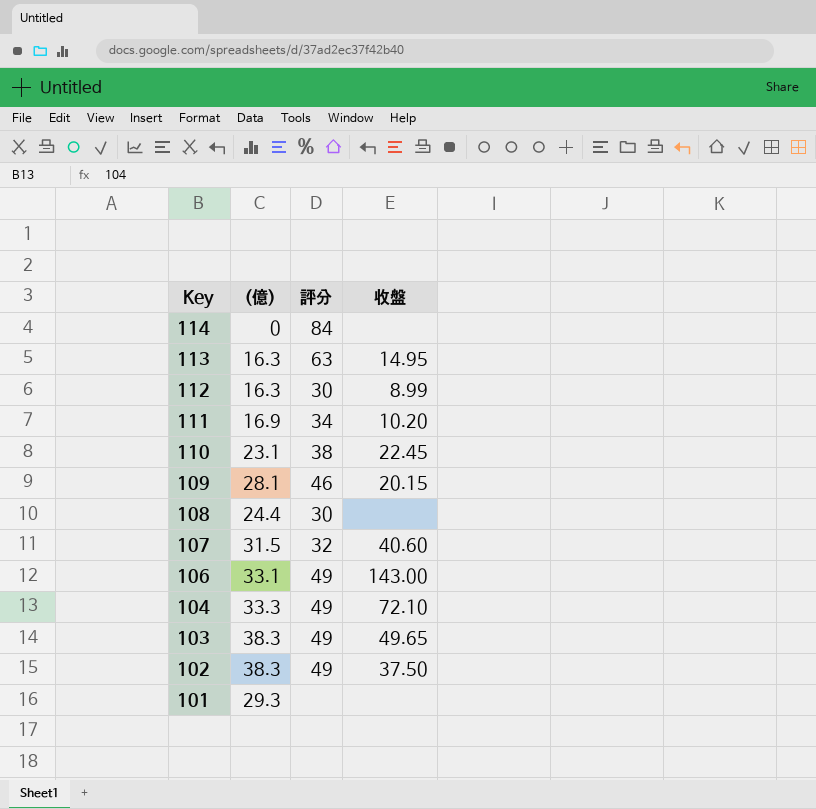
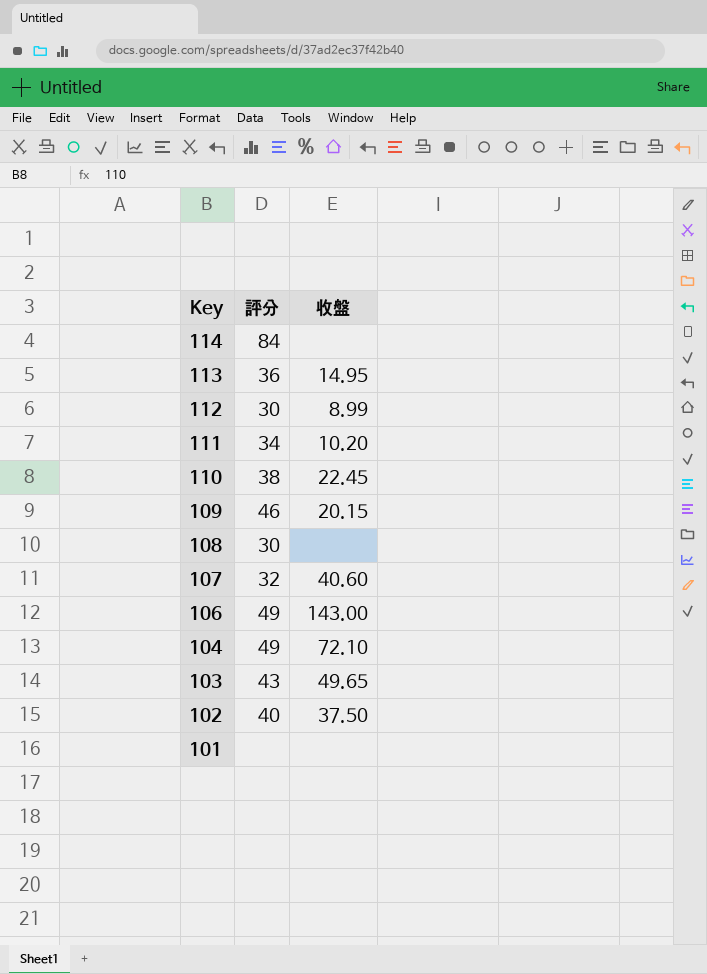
column (億) | position: 2 -> none
113 | 評分: 63 -> 36
103 | 評分: 49 -> 43
102 | 評分: 49 -> 40

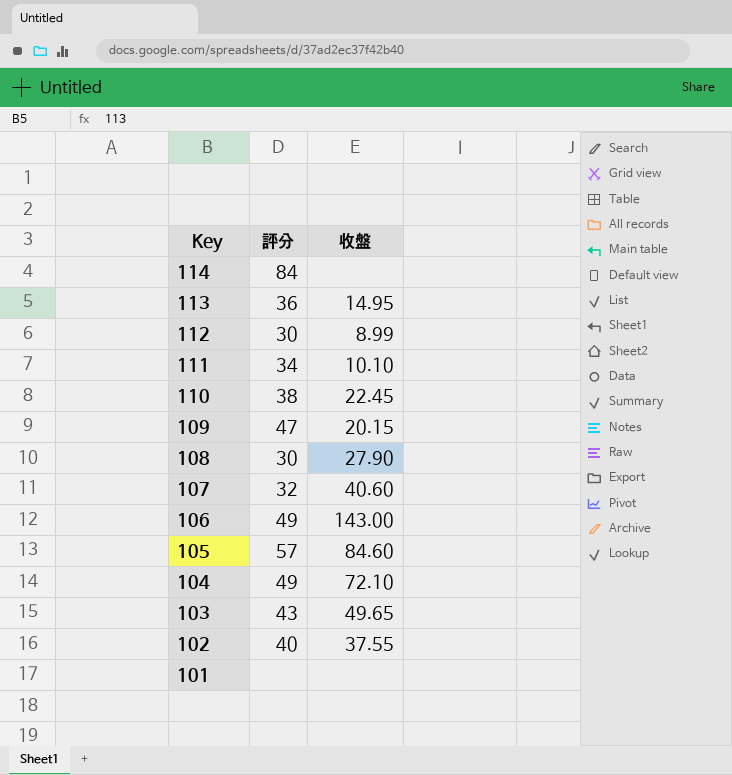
111 | 收盤: 10.20 -> 10.10
109 | 評分: 46 -> 47
108 | 收盤: none -> 27.90
row 105: none -> 57 | 84.60
102 | 收盤: 37.50 -> 37.55

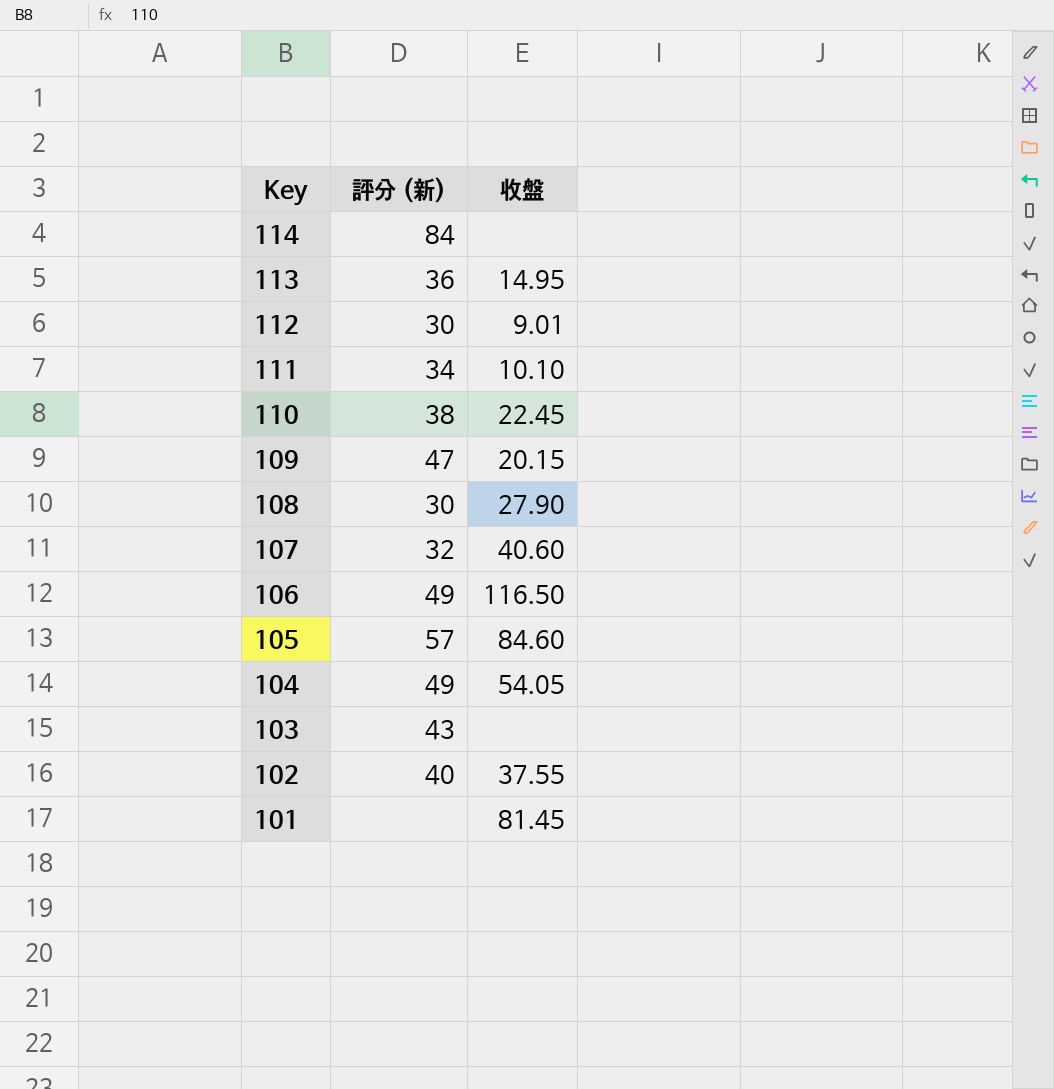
column name: 評分 -> 評分 (新)
112 | 收盤: 8.99 -> 9.01
106 | 收盤: 143.00 -> 116.50
104 | 收盤: 72.10 -> 54.05
103 | 收盤: 49.65 -> none
101 | 收盤: none -> 81.45

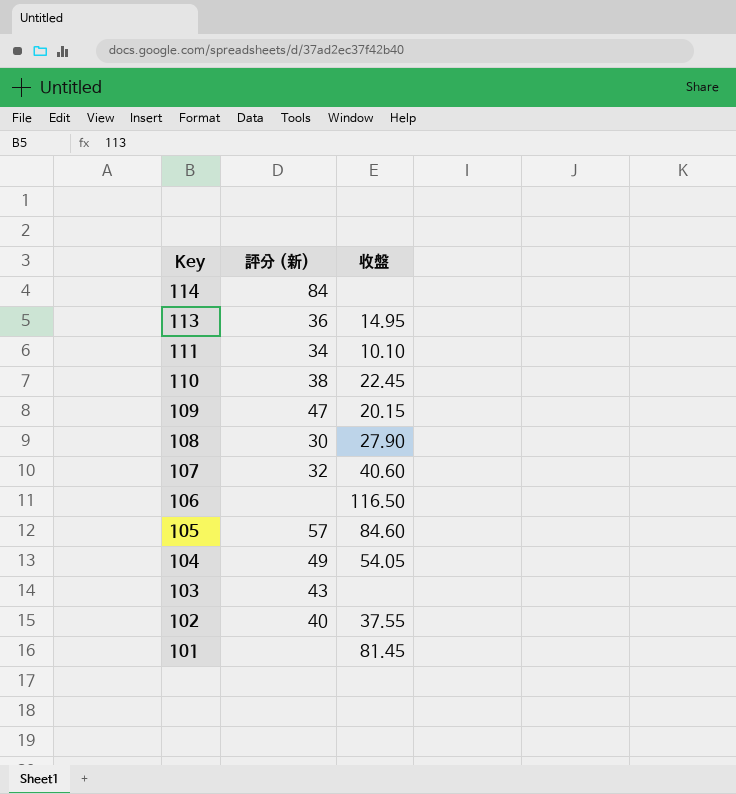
row 112: 30 | 9.01 -> none
106 | 評分 (新): 49 -> none

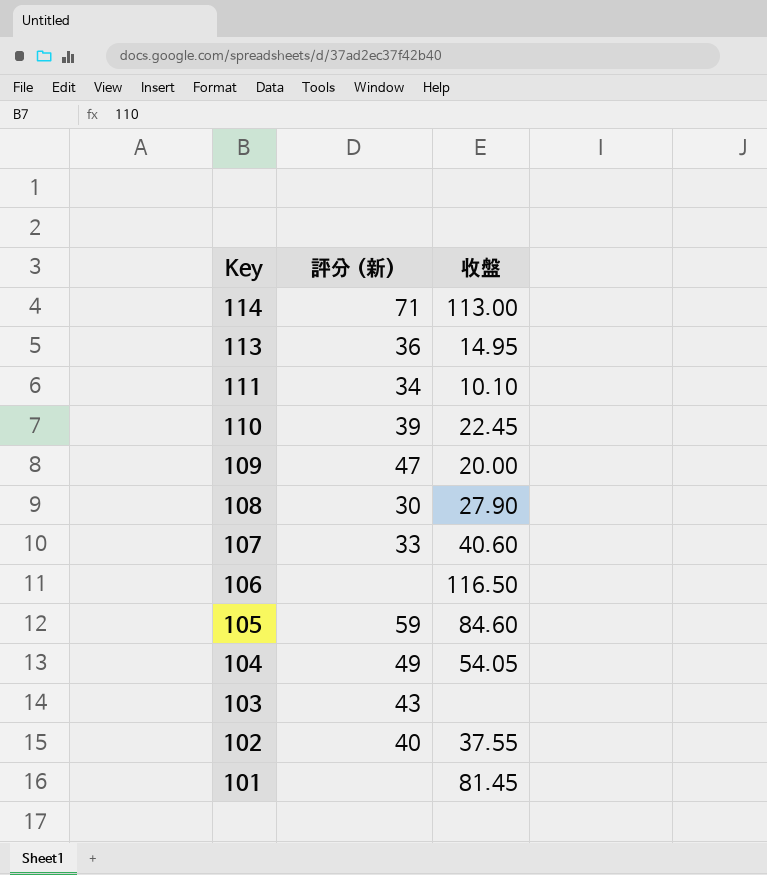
114 | 評分 (新): 84 -> 71
114 | 收盤: none -> 113.00
110 | 評分 (新): 38 -> 39
109 | 收盤: 20.15 -> 20.00
107 | 評分 (新): 32 -> 33
105 | 評分 (新): 57 -> 59

